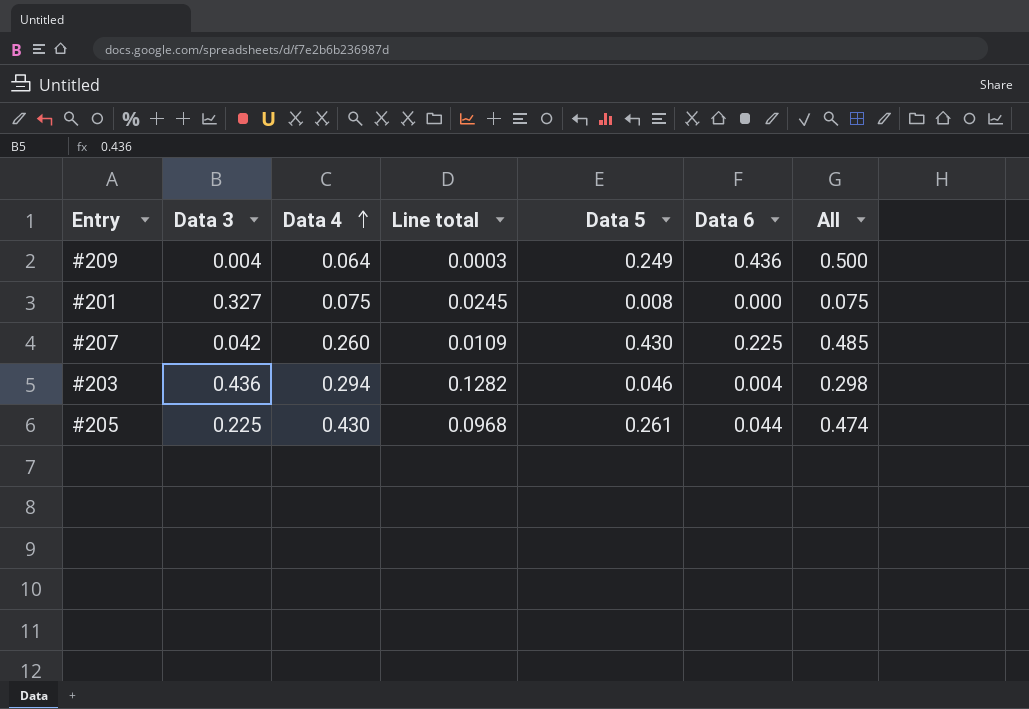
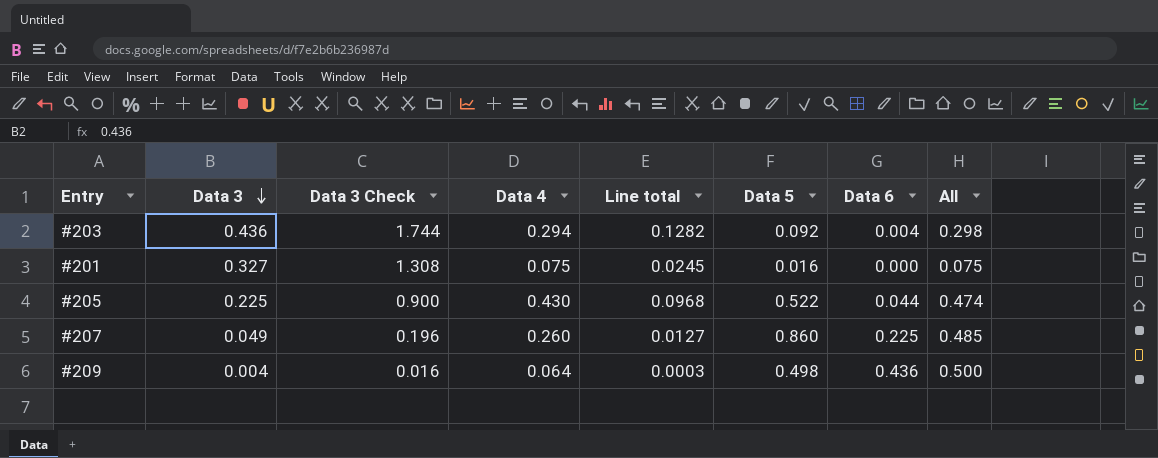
row order: Data 4 ascending -> Data 3 descending
column Data 3 Check | formula: none -> [Data 3] * 4
#203 | Data 5: 0.046 -> 0.092
#201 | Data 5: 0.008 -> 0.016
#205 | Data 5: 0.261 -> 0.522
#207 | Data 3: 0.042 -> 0.049
#207 | Line total: 0.0109 -> 0.0127
#207 | Data 5: 0.430 -> 0.860
#209 | Data 5: 0.249 -> 0.498

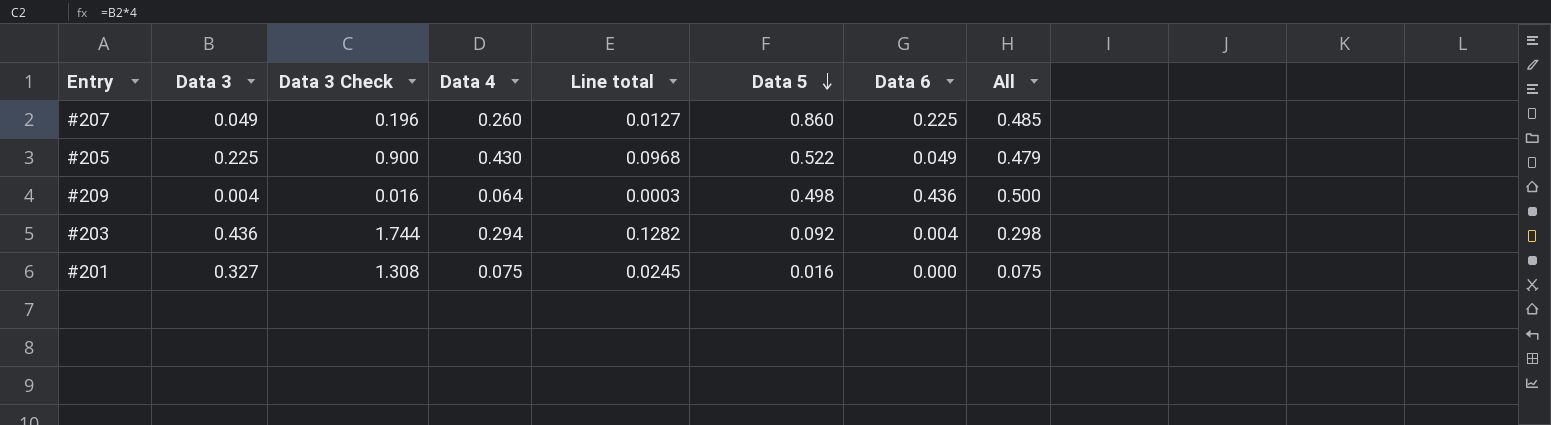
row order: Data 3 descending -> Data 5 descending
#205 | Data 6: 0.044 -> 0.049
#205 | All: 0.474 -> 0.479

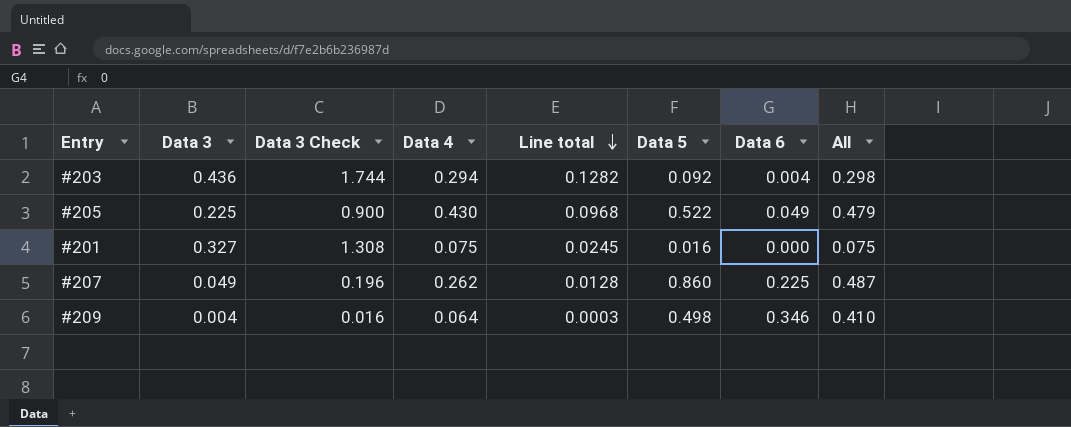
row order: Data 5 descending -> Line total descending
#207 | Data 4: 0.260 -> 0.262
#207 | Line total: 0.0127 -> 0.0128
#207 | All: 0.485 -> 0.487
#209 | Data 6: 0.436 -> 0.346
#209 | All: 0.500 -> 0.410

